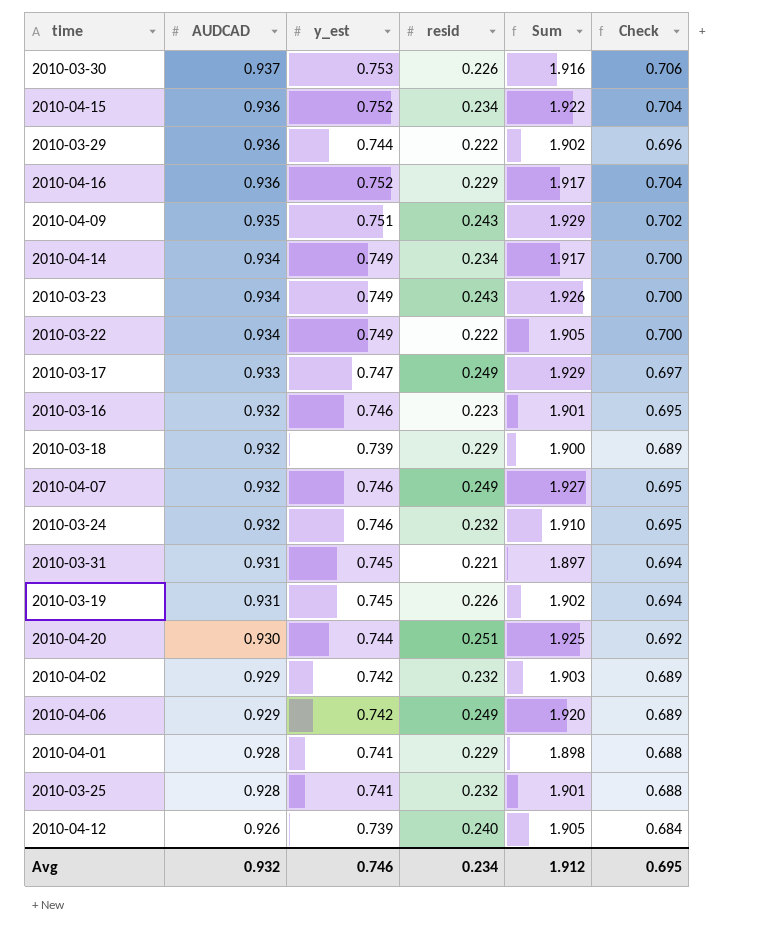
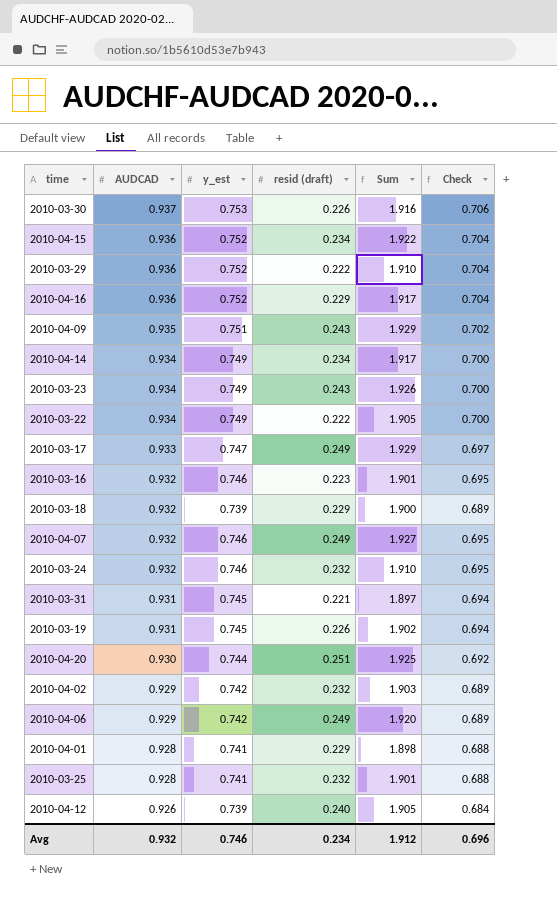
column name: resid -> resid (draft)
2010-03-29 | y_est: 0.744 -> 0.752
2010-03-29 | Sum: 1.902 -> 1.910
2010-03-29 | Check: 0.696 -> 0.704
Avg | Check: 0.695 -> 0.696

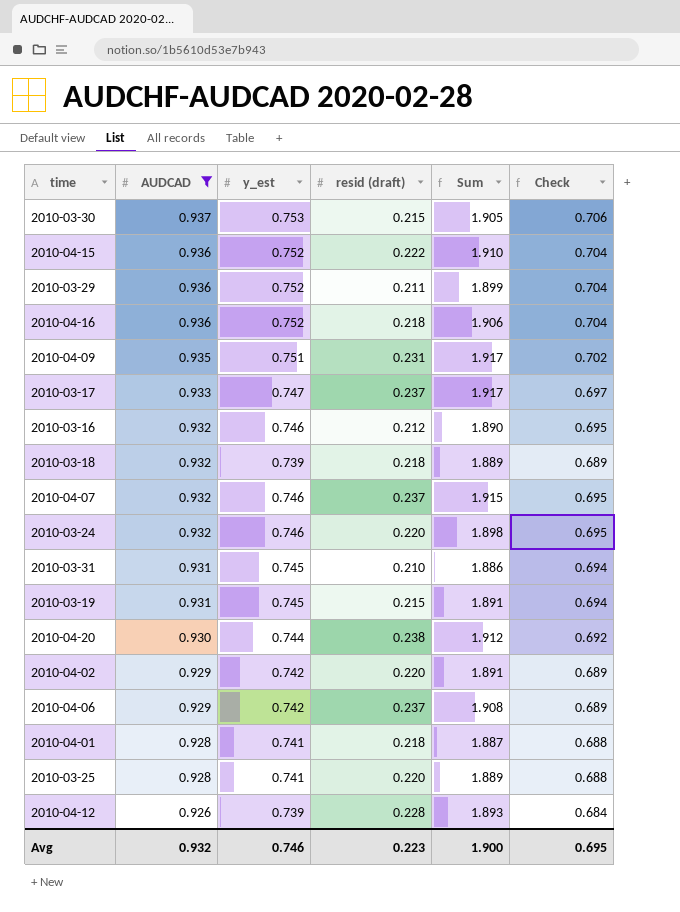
filter: none -> AUDCAD != 0.934
2010-03-30 | resid (draft): 0.226 -> 0.215
2010-03-30 | Sum: 1.916 -> 1.905
2010-04-15 | resid (draft): 0.234 -> 0.222
2010-04-15 | Sum: 1.922 -> 1.910
2010-03-29 | resid (draft): 0.222 -> 0.211
2010-03-29 | Sum: 1.910 -> 1.899
2010-04-16 | resid (draft): 0.229 -> 0.218
2010-04-16 | Sum: 1.917 -> 1.906
2010-04-09 | resid (draft): 0.243 -> 0.231
2010-04-09 | Sum: 1.929 -> 1.917
2010-03-17 | resid (draft): 0.249 -> 0.237
2010-03-17 | Sum: 1.929 -> 1.917
2010-03-16 | resid (draft): 0.223 -> 0.212
2010-03-16 | Sum: 1.901 -> 1.890
2010-03-18 | resid (draft): 0.229 -> 0.218
2010-03-18 | Sum: 1.900 -> 1.889
2010-04-07 | resid (draft): 0.249 -> 0.237
2010-04-07 | Sum: 1.927 -> 1.915
2010-03-24 | resid (draft): 0.232 -> 0.220
2010-03-24 | Sum: 1.910 -> 1.898
2010-03-31 | resid (draft): 0.221 -> 0.210
2010-03-31 | Sum: 1.897 -> 1.886
2010-03-19 | resid (draft): 0.226 -> 0.215
2010-03-19 | Sum: 1.902 -> 1.891
2010-04-20 | resid (draft): 0.251 -> 0.238
2010-04-20 | Sum: 1.925 -> 1.912
2010-04-02 | resid (draft): 0.232 -> 0.220
2010-04-02 | Sum: 1.903 -> 1.891
2010-04-06 | resid (draft): 0.249 -> 0.237
2010-04-06 | Sum: 1.920 -> 1.908
2010-04-01 | resid (draft): 0.229 -> 0.218
2010-04-01 | Sum: 1.898 -> 1.887
2010-03-25 | resid (draft): 0.232 -> 0.220
2010-03-25 | Sum: 1.901 -> 1.889
2010-04-12 | resid (draft): 0.240 -> 0.228
2010-04-12 | Sum: 1.905 -> 1.893
Avg | resid (draft): 0.234 -> 0.223
Avg | Sum: 1.912 -> 1.900
Avg | Check: 0.696 -> 0.695

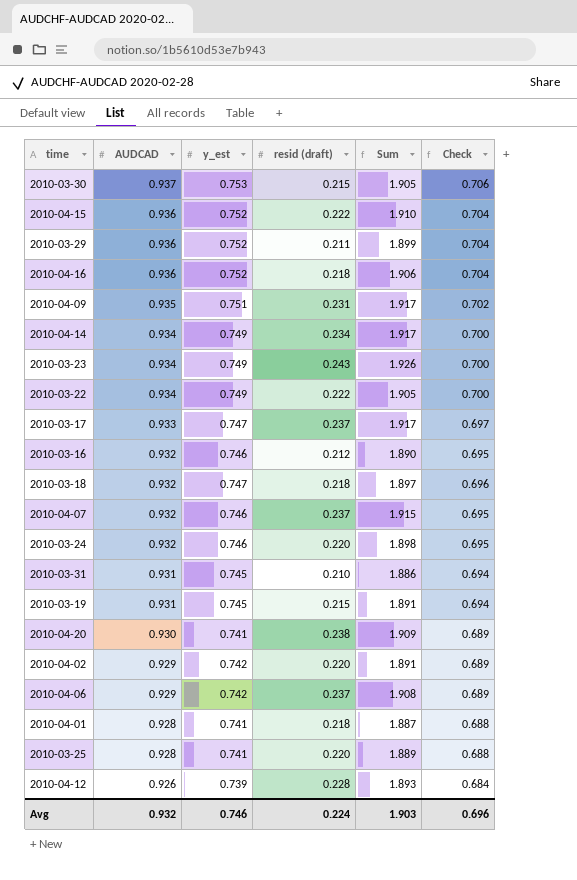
filter: AUDCAD != 0.934 -> none
2010-03-18 | y_est: 0.739 -> 0.747
2010-03-18 | Sum: 1.889 -> 1.897
2010-03-18 | Check: 0.689 -> 0.696
2010-04-20 | y_est: 0.744 -> 0.741
2010-04-20 | Sum: 1.912 -> 1.909
2010-04-20 | Check: 0.692 -> 0.689
Avg | resid (draft): 0.223 -> 0.224
Avg | Sum: 1.900 -> 1.903
Avg | Check: 0.695 -> 0.696

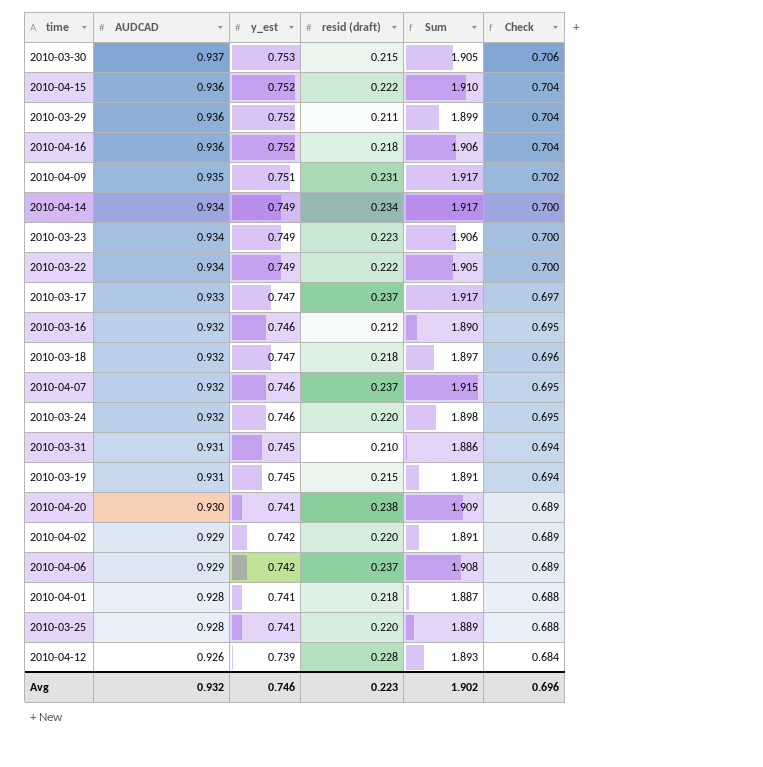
2010-03-23 | resid (draft): 0.243 -> 0.223
2010-03-23 | Sum: 1.926 -> 1.906
Avg | resid (draft): 0.224 -> 0.223
Avg | Sum: 1.903 -> 1.902

